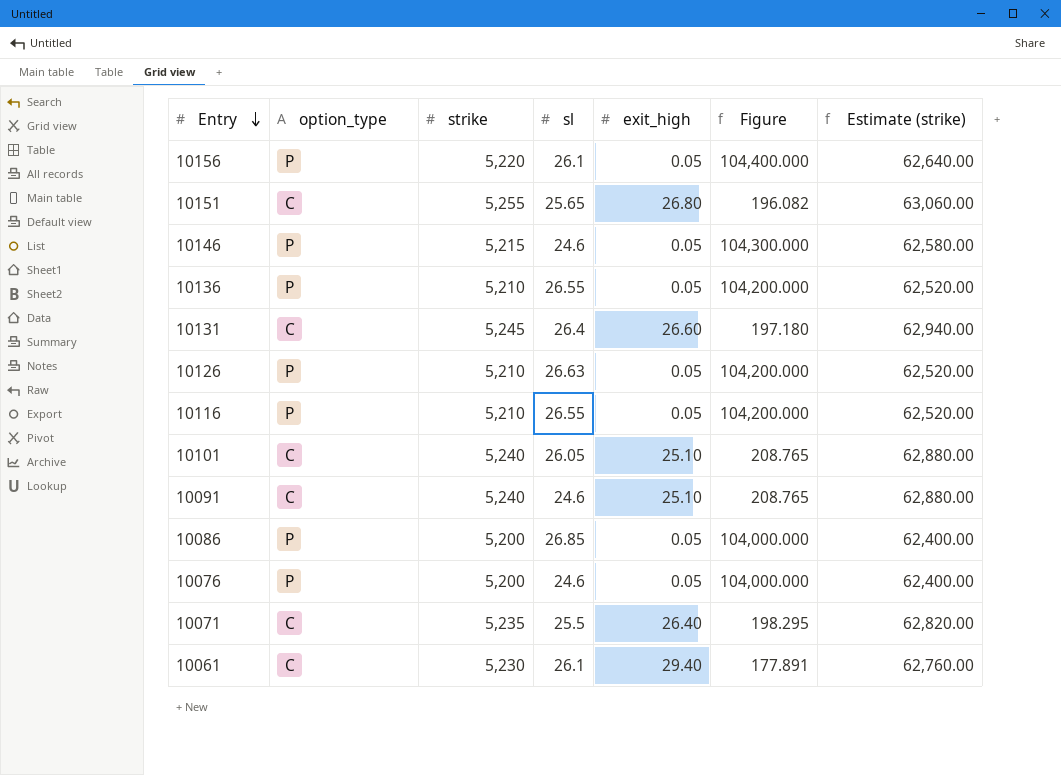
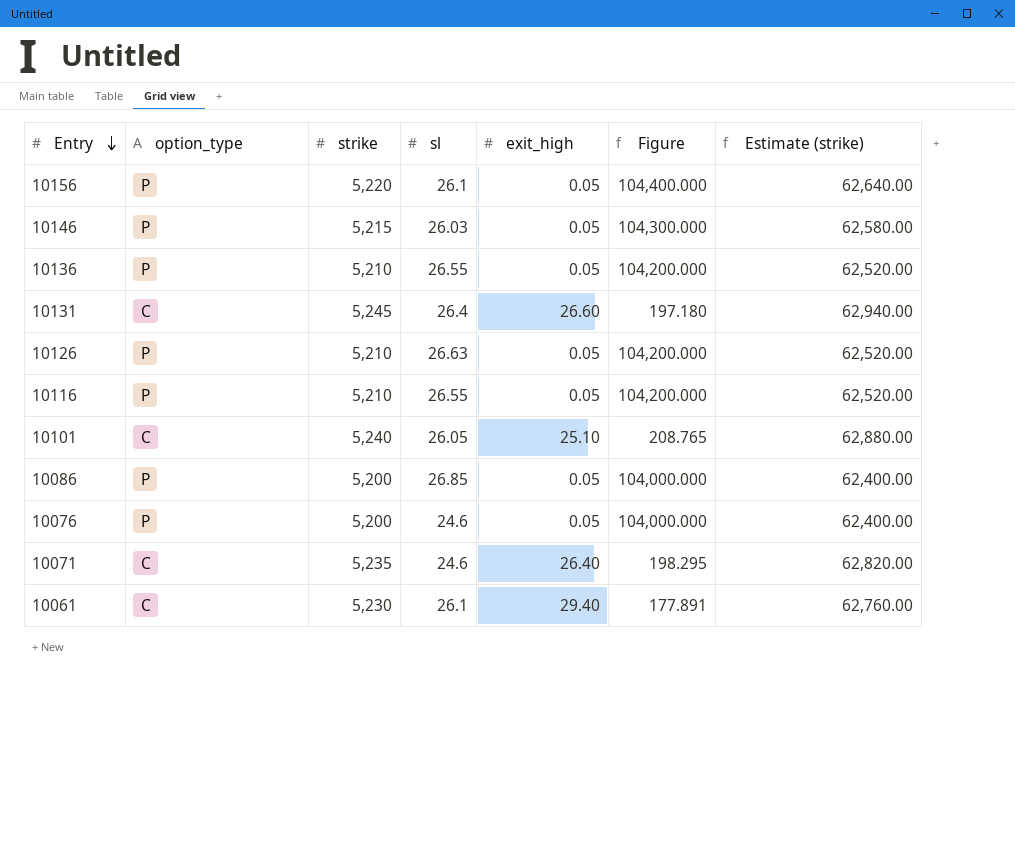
row 10151: C | 5,255 | 25.65 | 26.80 | 196.082 | 63,060.00 -> none
row 10091: C | 5,240 | 24.6 | 25.10 | 208.765 | 62,880.00 -> none
10146 | sl: 24.6 -> 26.03
10071 | sl: 25.5 -> 24.6

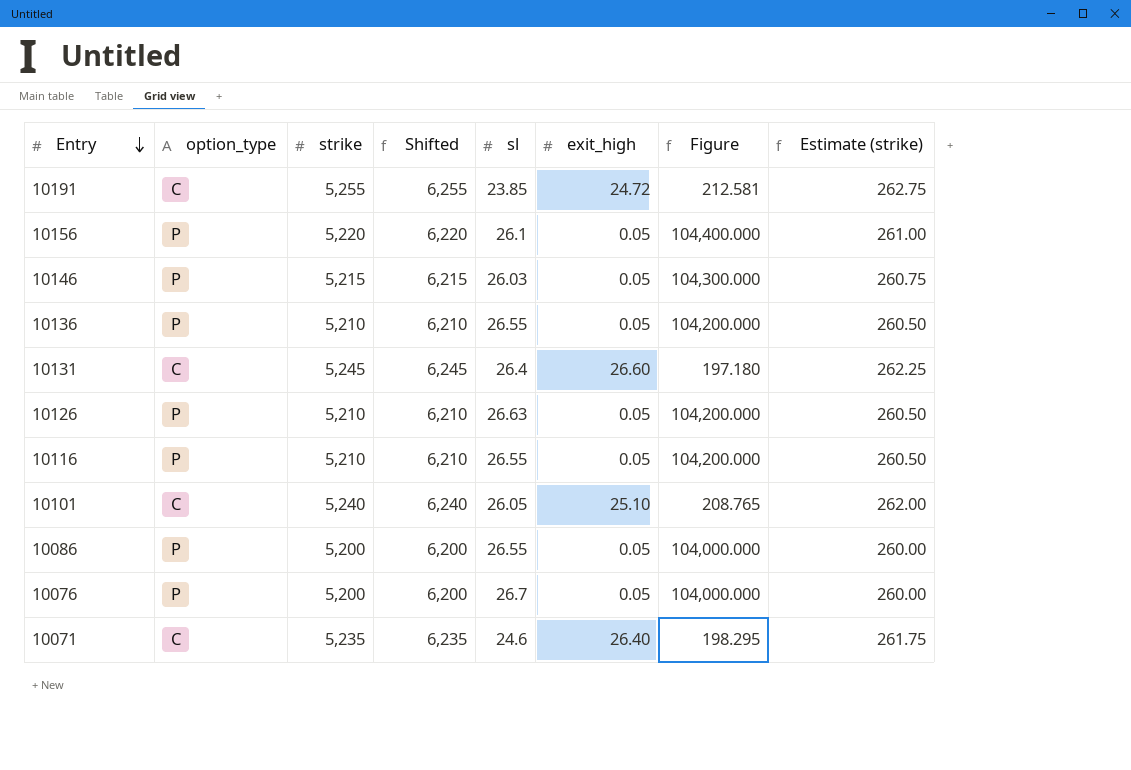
column Shifted | formula: none -> [strike] + 1000
column Estimate (strike) | formula: [strike] * 12 -> [strike] * 0.05
row 10061: C | 5,230 | 26.1 | 29.40 | 177.891 | 62,760.00 -> none
row 10191: none -> C | 5,255 | 6,255 | 23.85 | 24.72 | 212.581 | 262.75
10086 | sl: 26.85 -> 26.55
10076 | sl: 24.6 -> 26.7

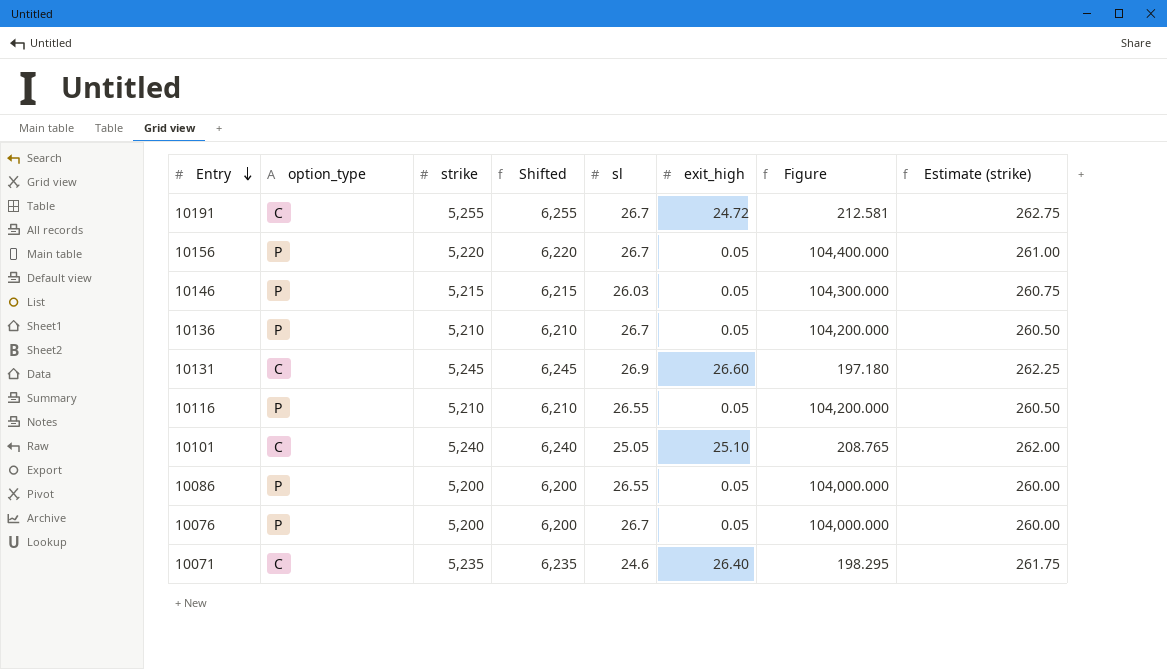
row 10126: P | 5,210 | 6,210 | 26.63 | 0.05 | 104,200.000 | 260.50 -> none
10191 | sl: 23.85 -> 26.7
10156 | sl: 26.1 -> 26.7
10136 | sl: 26.55 -> 26.7
10131 | sl: 26.4 -> 26.9
10101 | sl: 26.05 -> 25.05

